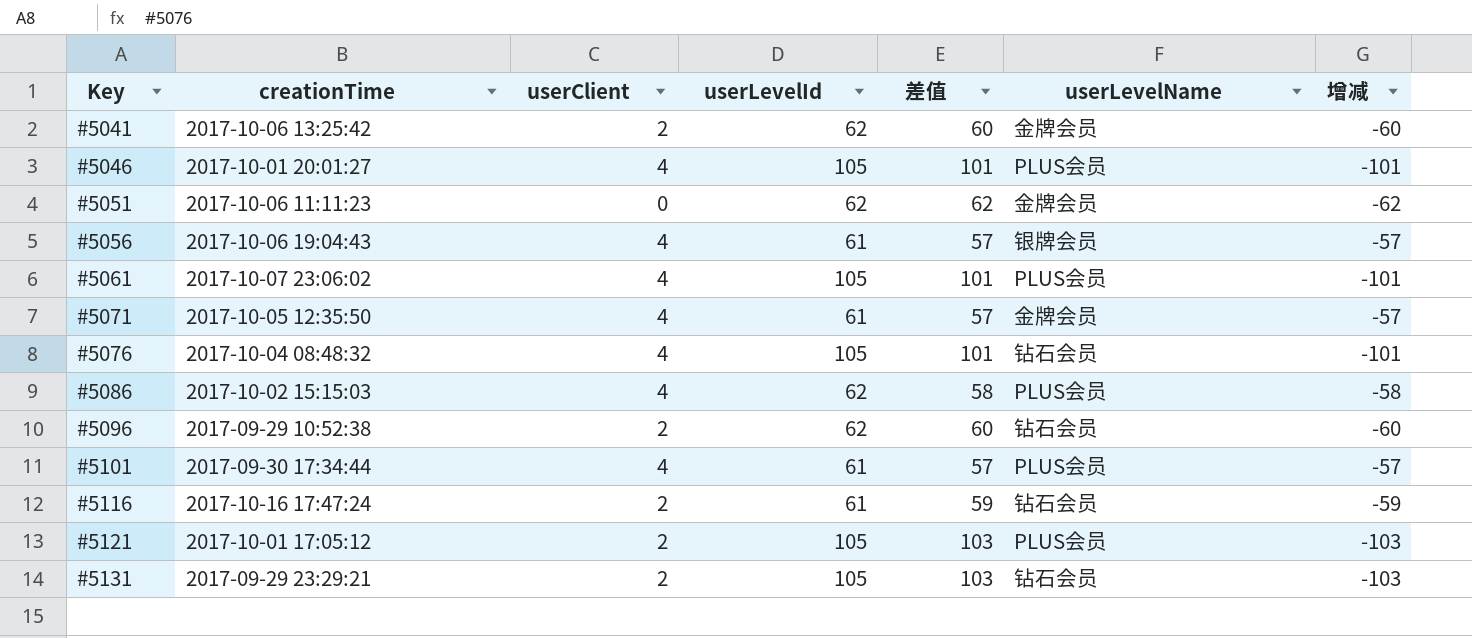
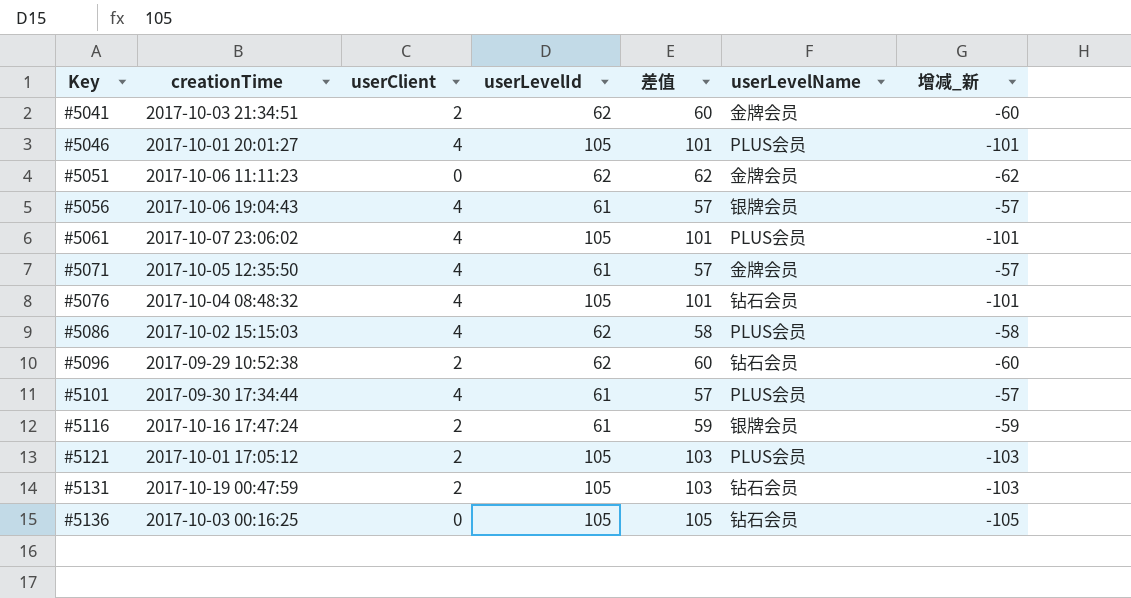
column name: 增减 -> 增减_新
#5041 | creationTime: 2017-10-06 13:25:42 -> 2017-10-03 21:34:51
#5116 | userLevelName: 钻石会员 -> 银牌会员
#5131 | creationTime: 2017-09-29 23:29:21 -> 2017-10-19 00:47:59
row #5136: none -> 2017-10-03 00:16:25 | 0 | 105 | 105 | 钻石会员 | -105

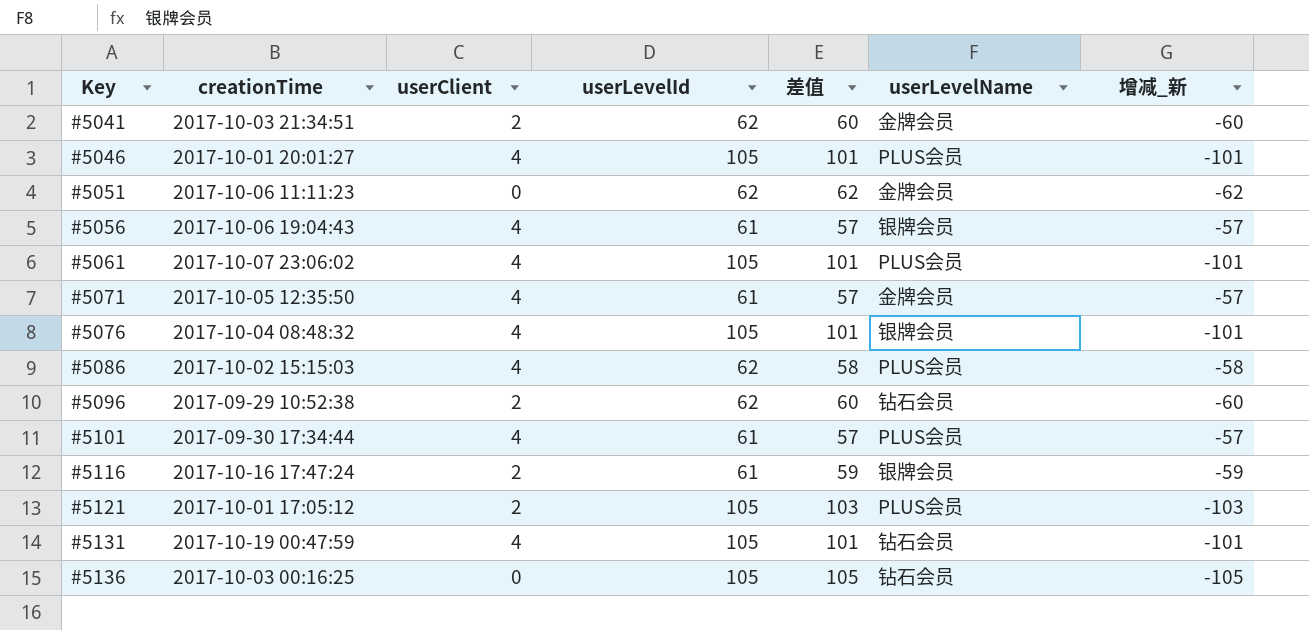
#5076 | userLevelName: 钻石会员 -> 银牌会员
#5131 | userClient: 2 -> 4
#5131 | 差值: 103 -> 101
#5131 | 增减_新: -103 -> -101

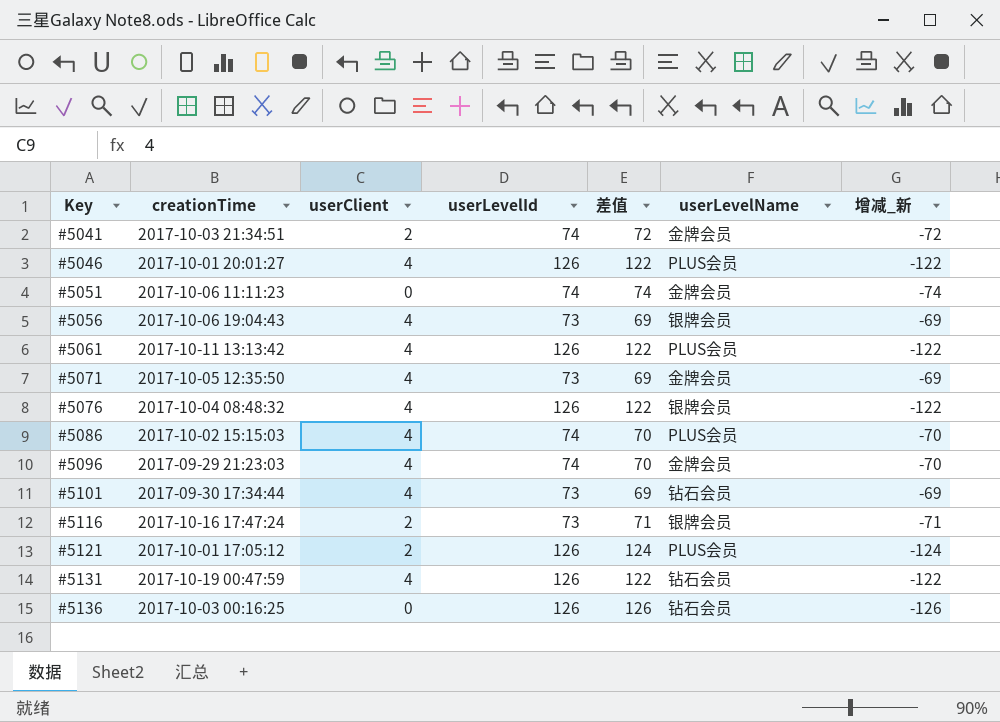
#5041 | userLevelId: 62 -> 74
#5041 | 差值: 60 -> 72
#5041 | 增减_新: -60 -> -72
#5046 | userLevelId: 105 -> 126
#5046 | 差值: 101 -> 122
#5046 | 增减_新: -101 -> -122
#5051 | userLevelId: 62 -> 74
#5051 | 差值: 62 -> 74
#5051 | 增减_新: -62 -> -74
#5056 | userLevelId: 61 -> 73
#5056 | 差值: 57 -> 69
#5056 | 增减_新: -57 -> -69
#5061 | creationTime: 2017-10-07 23:06:02 -> 2017-10-11 13:13:42
#5061 | userLevelId: 105 -> 126
#5061 | 差值: 101 -> 122
#5061 | 增减_新: -101 -> -122
#5071 | userLevelId: 61 -> 73
#5071 | 差值: 57 -> 69
#5071 | 增减_新: -57 -> -69
#5076 | userLevelId: 105 -> 126
#5076 | 差值: 101 -> 122
#5076 | 增减_新: -101 -> -122
#5086 | userLevelId: 62 -> 74
#5086 | 差值: 58 -> 70
#5086 | 增减_新: -58 -> -70
#5096 | creationTime: 2017-09-29 10:52:38 -> 2017-09-29 21:23:03
#5096 | userClient: 2 -> 4
#5096 | userLevelId: 62 -> 74
#5096 | 差值: 60 -> 70
#5096 | userLevelName: 钻石会员 -> 金牌会员
#5096 | 增减_新: -60 -> -70
#5101 | userLevelId: 61 -> 73
#5101 | 差值: 57 -> 69
#5101 | userLevelName: PLUS会员 -> 钻石会员
#5101 | 增减_新: -57 -> -69
#5116 | userLevelId: 61 -> 73
#5116 | 差值: 59 -> 71
#5116 | 增减_新: -59 -> -71
#5121 | userLevelId: 105 -> 126
#5121 | 差值: 103 -> 124
#5121 | 增减_新: -103 -> -124
#5131 | userLevelId: 105 -> 126
#5131 | 差值: 101 -> 122
#5131 | 增减_新: -101 -> -122
#5136 | userLevelId: 105 -> 126
#5136 | 差值: 105 -> 126
#5136 | 增减_新: -105 -> -126

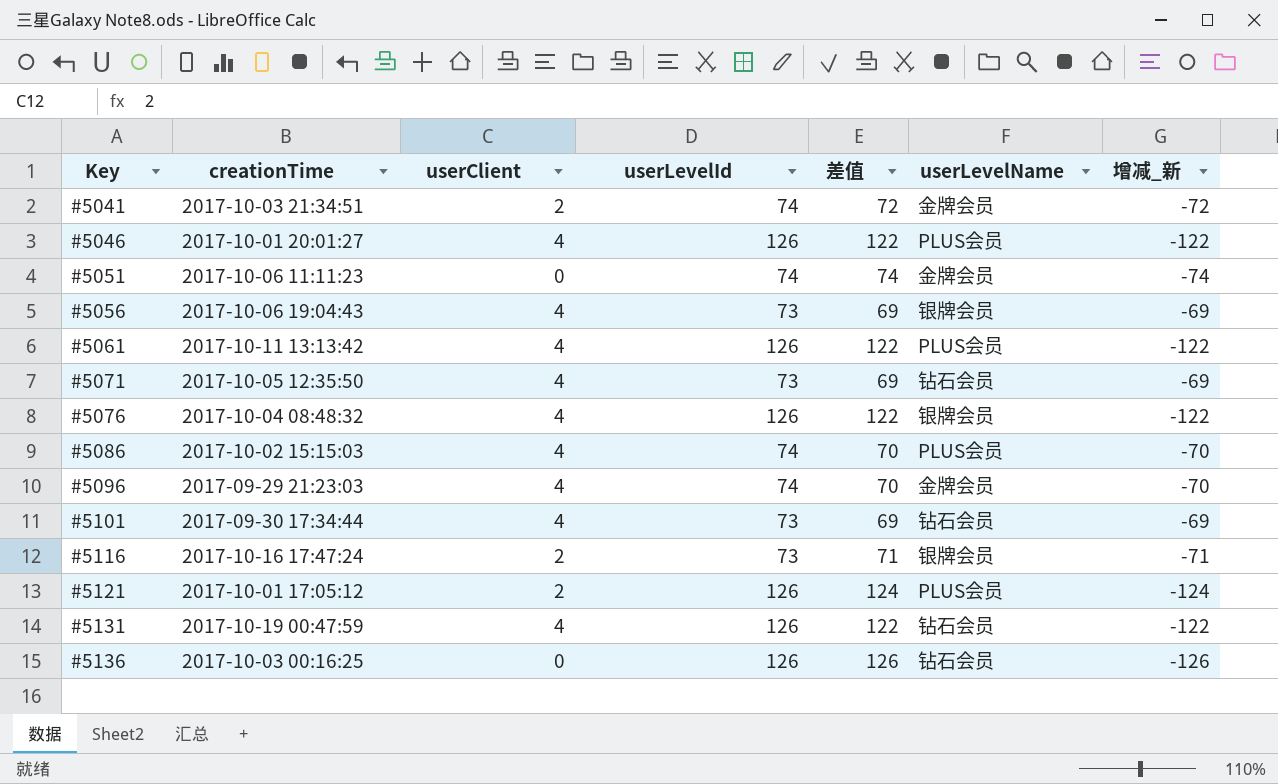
#5071 | userLevelName: 金牌会员 -> 钻石会员

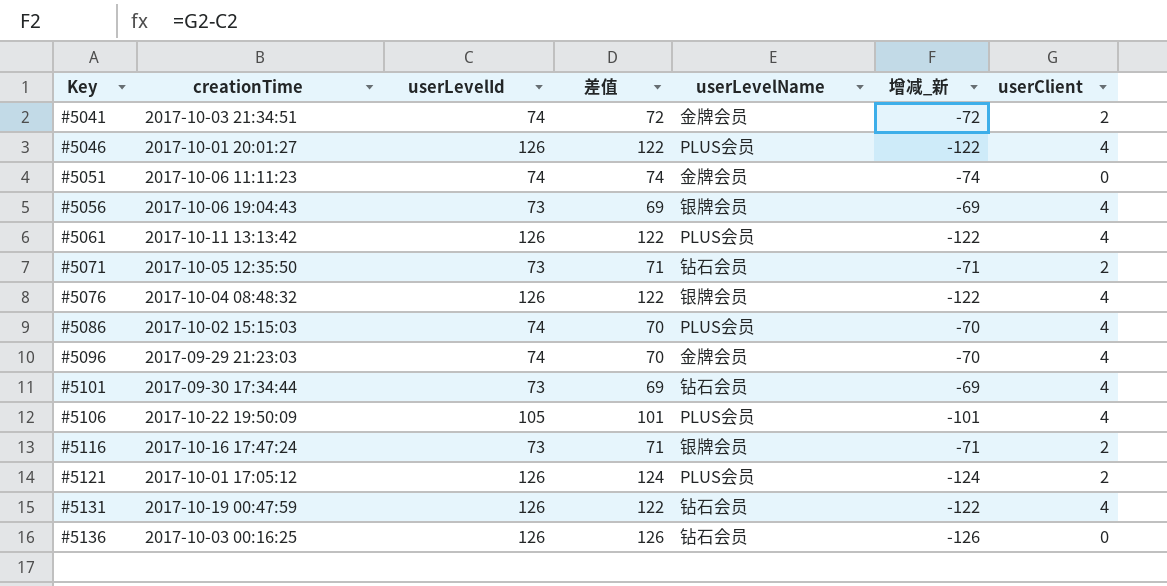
column userClient | position: 3 -> 7
#5071 | 差值: 69 -> 71
#5071 | 增减_新: -69 -> -71
#5071 | userClient: 4 -> 2
row #5106: none -> 2017-10-22 19:50:09 | 105 | 101 | PLUS会员 | -101 | 4

